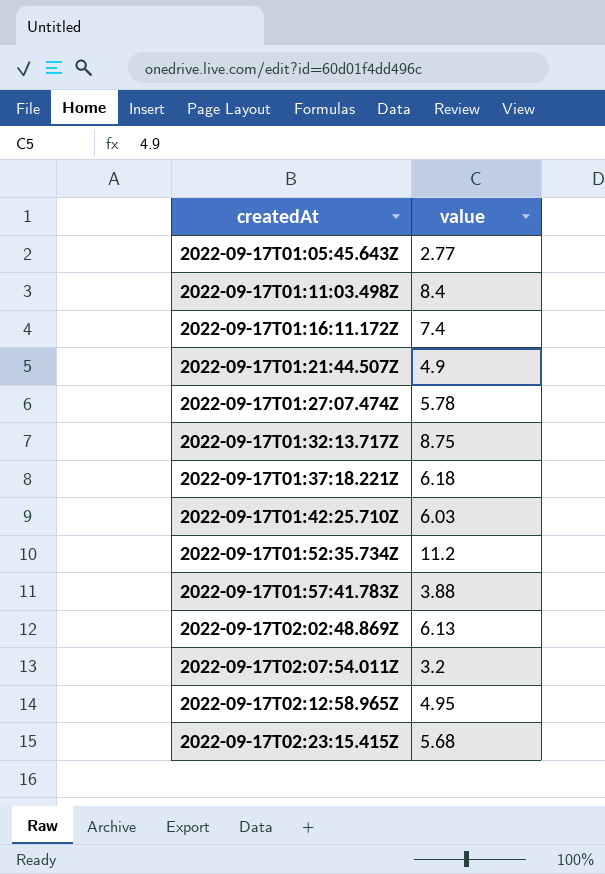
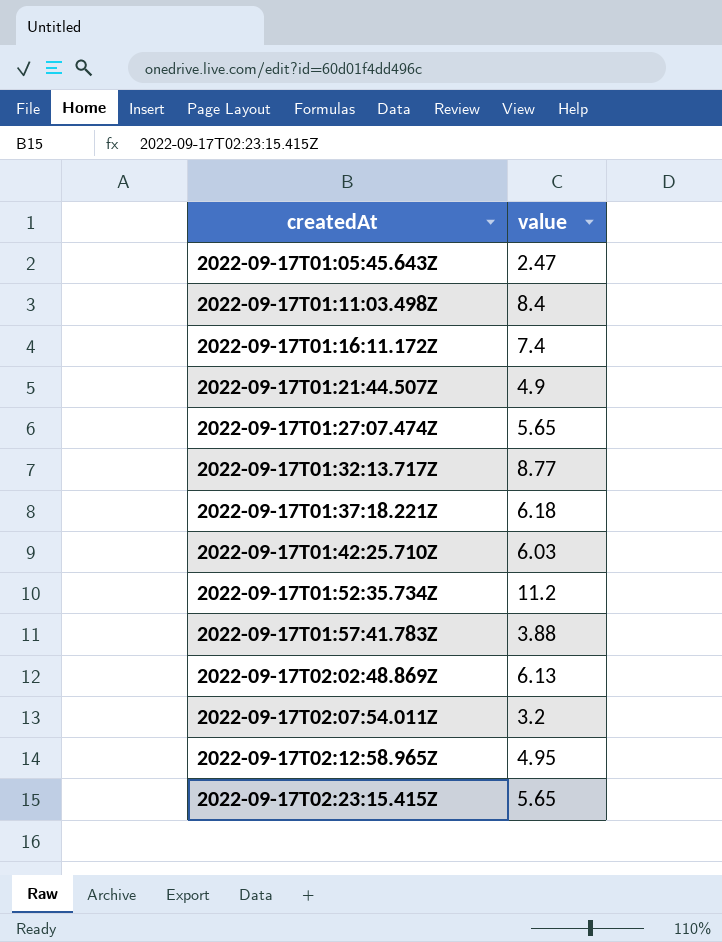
2022-09-17T01:05:45.643Z | value: 2.77 -> 2.47
2022-09-17T01:27:07.474Z | value: 5.78 -> 5.65
2022-09-17T01:32:13.717Z | value: 8.75 -> 8.77
2022-09-17T02:23:15.415Z | value: 5.68 -> 5.65

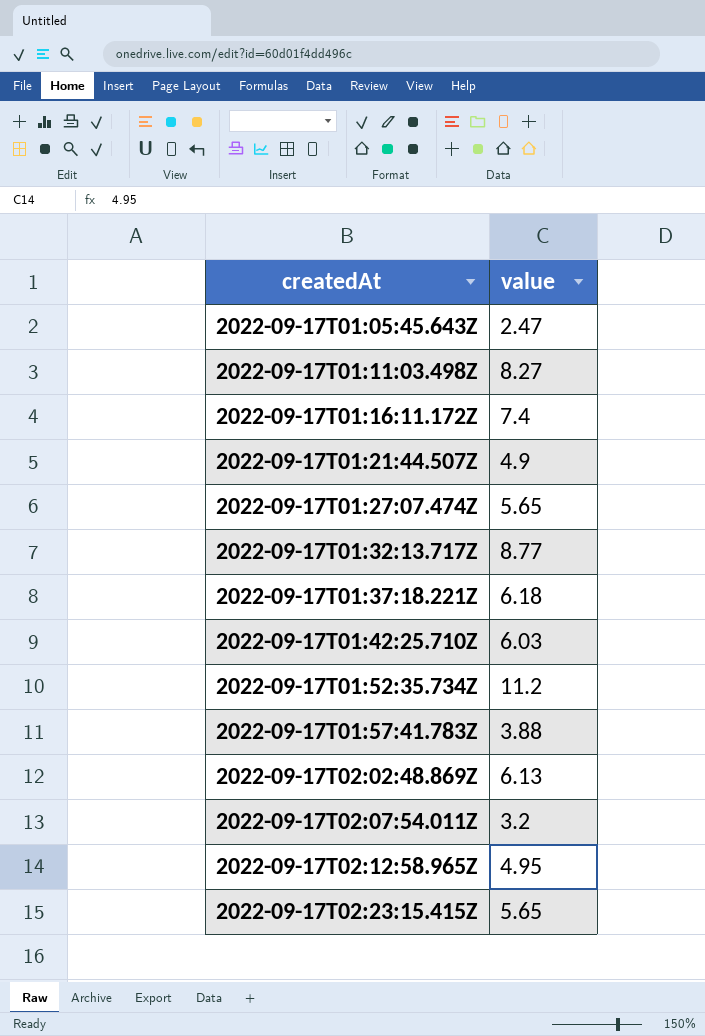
2022-09-17T01:11:03.498Z | value: 8.4 -> 8.27

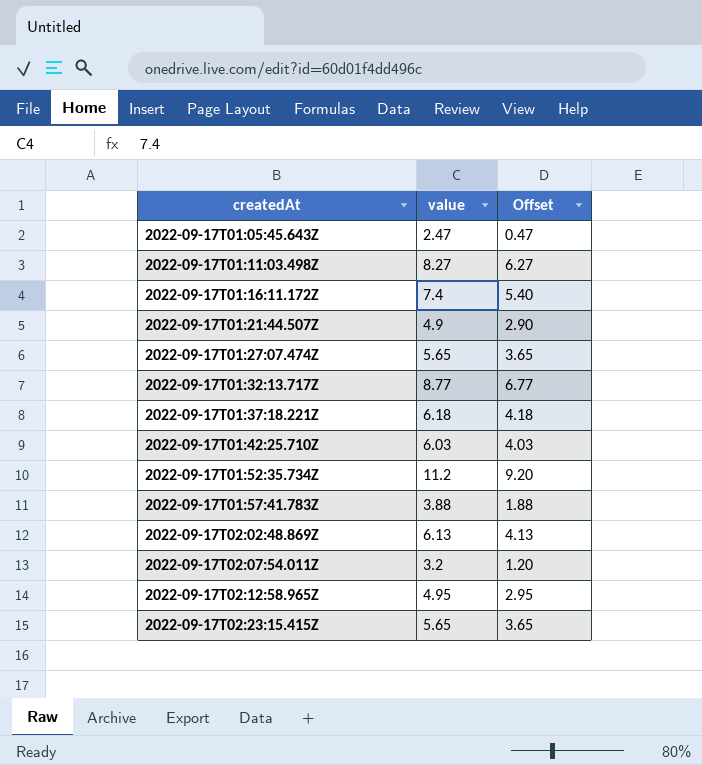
column Offset | formula: none -> [value] - 2

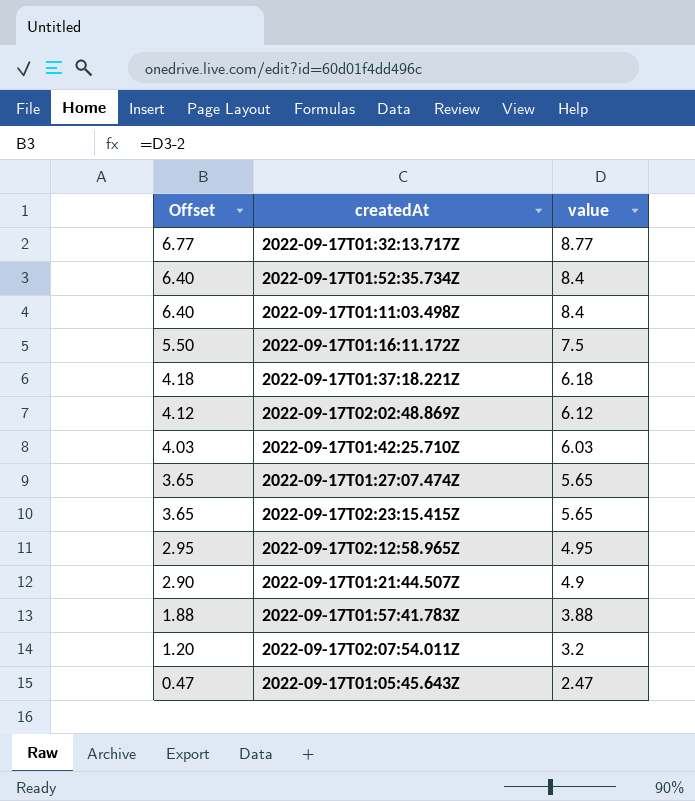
row order: createdAt ascending -> Offset descending
column Offset | position: 3 -> 1
2022-09-17T01:52:35.734Z | Offset: 9.20 -> 6.40
2022-09-17T01:52:35.734Z | value: 11.2 -> 8.4
2022-09-17T01:11:03.498Z | Offset: 6.27 -> 6.40
2022-09-17T01:11:03.498Z | value: 8.27 -> 8.4
2022-09-17T01:16:11.172Z | Offset: 5.40 -> 5.50
2022-09-17T01:16:11.172Z | value: 7.4 -> 7.5
2022-09-17T02:02:48.869Z | Offset: 4.13 -> 4.12
2022-09-17T02:02:48.869Z | value: 6.13 -> 6.12

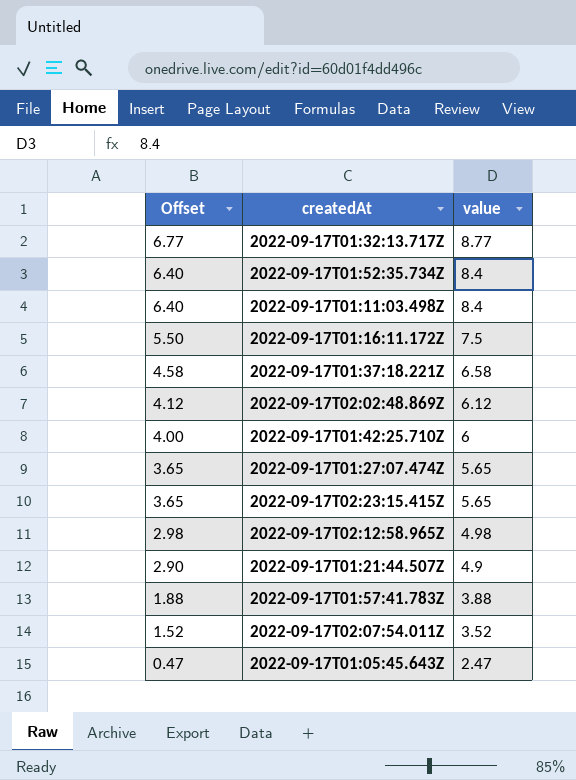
2022-09-17T01:37:18.221Z | Offset: 4.18 -> 4.58
2022-09-17T01:37:18.221Z | value: 6.18 -> 6.58
2022-09-17T01:42:25.710Z | Offset: 4.03 -> 4.00
2022-09-17T01:42:25.710Z | value: 6.03 -> 6
2022-09-17T02:12:58.965Z | Offset: 2.95 -> 2.98
2022-09-17T02:12:58.965Z | value: 4.95 -> 4.98
2022-09-17T02:07:54.011Z | Offset: 1.20 -> 1.52
2022-09-17T02:07:54.011Z | value: 3.2 -> 3.52

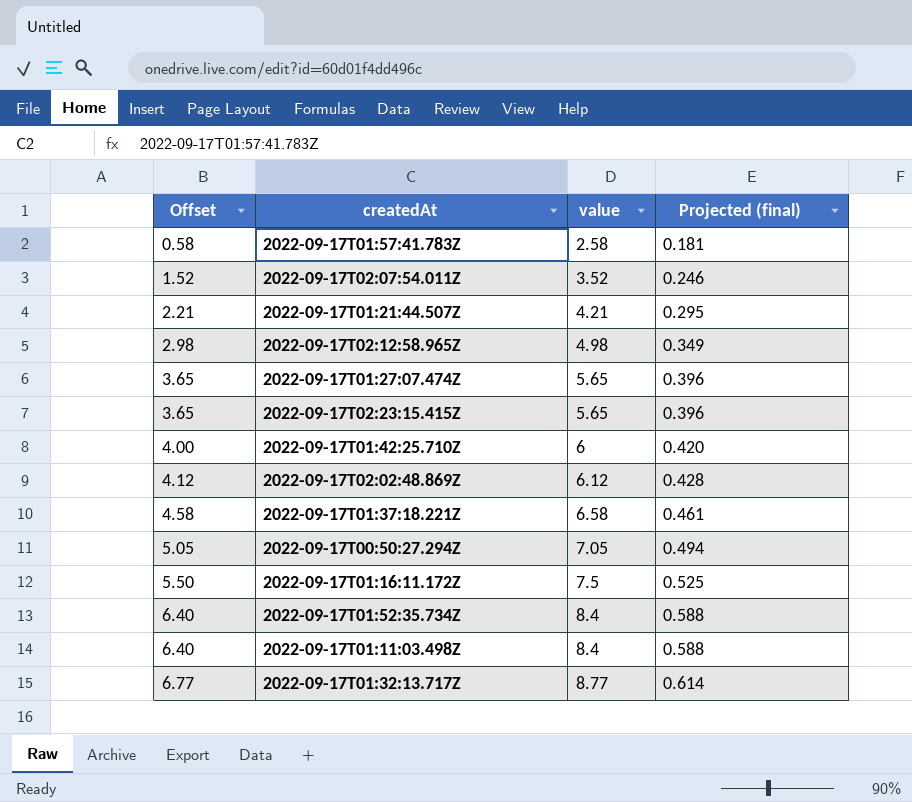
row order: Offset descending -> Offset ascending
column Projected (final) | formula: none -> [value] * 0.07
row 2022-09-17T01:05:45.643Z: 0.47 | 2.47 -> none
2022-09-17T01:57:41.783Z | Offset: 1.88 -> 0.58
2022-09-17T01:57:41.783Z | value: 3.88 -> 2.58
2022-09-17T01:21:44.507Z | Offset: 2.90 -> 2.21
2022-09-17T01:21:44.507Z | value: 4.9 -> 4.21
row 2022-09-17T00:50:27.294Z: none -> 5.05 | 7.05 | 0.494

